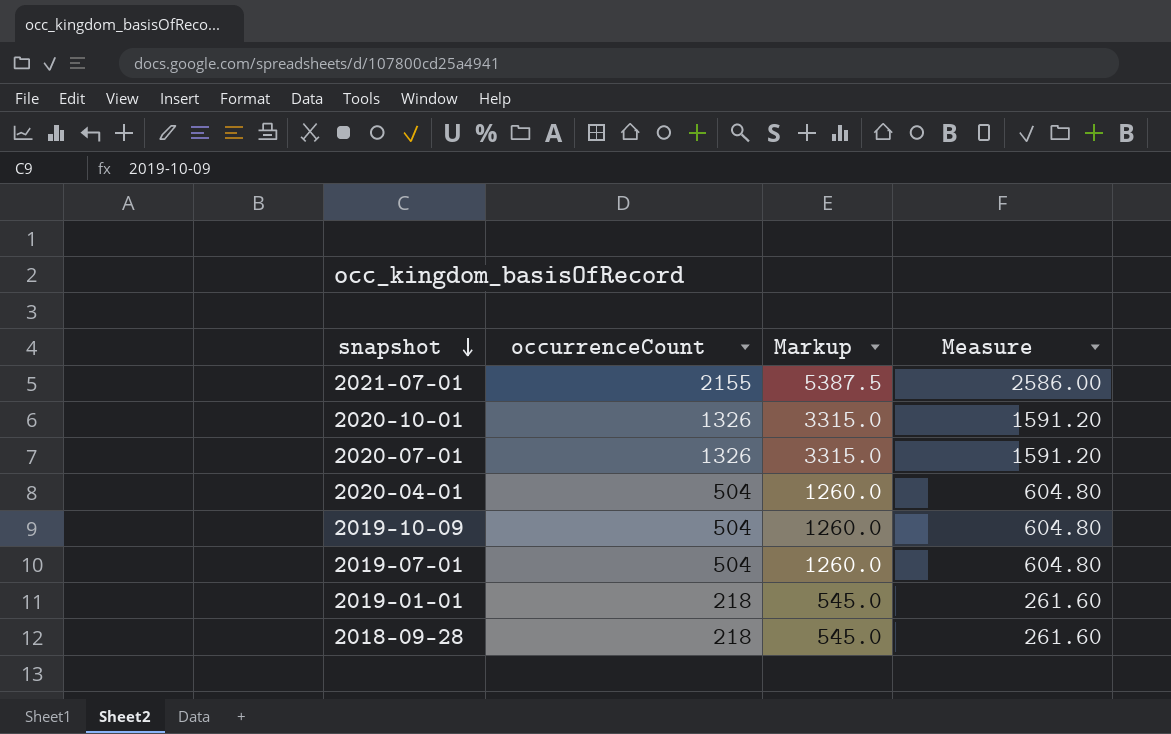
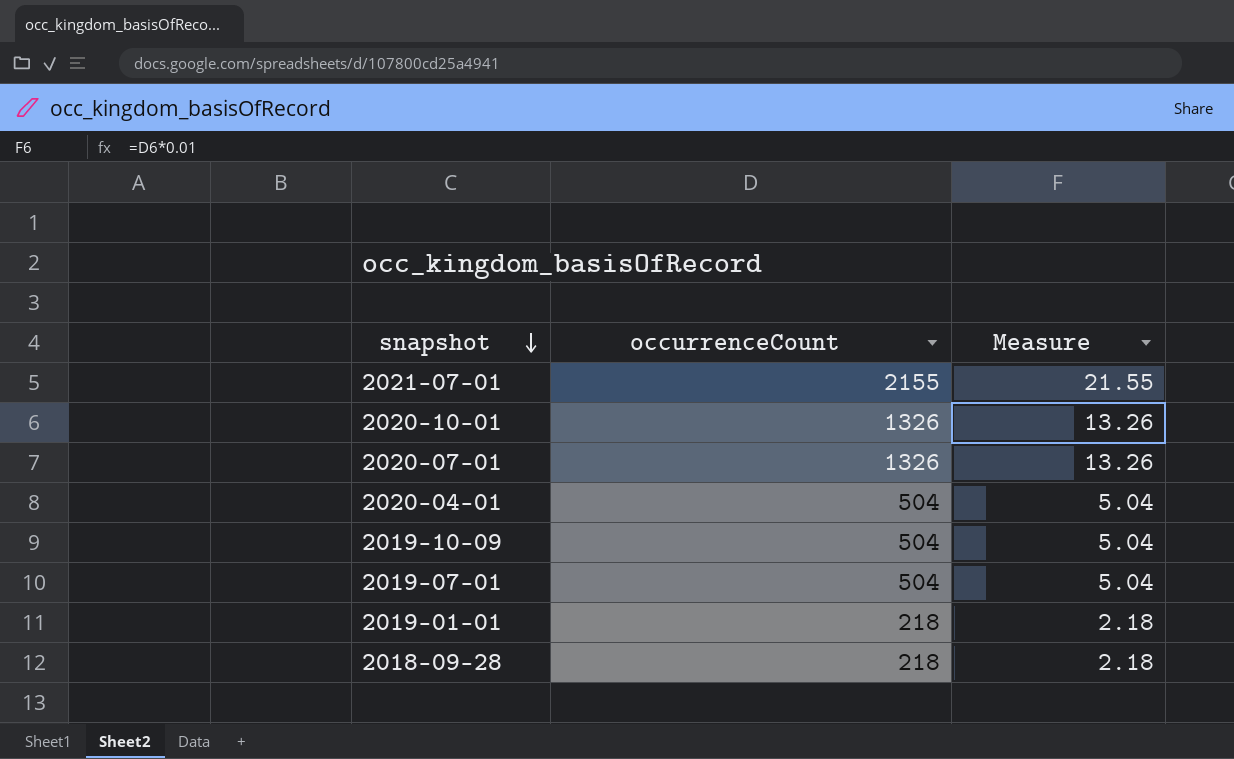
column Markup | formula: [occurrenceCount] * 2.5 -> none
column Measure | formula: [occurrenceCount] * 1.2 -> [occurrenceCount] * 0.01

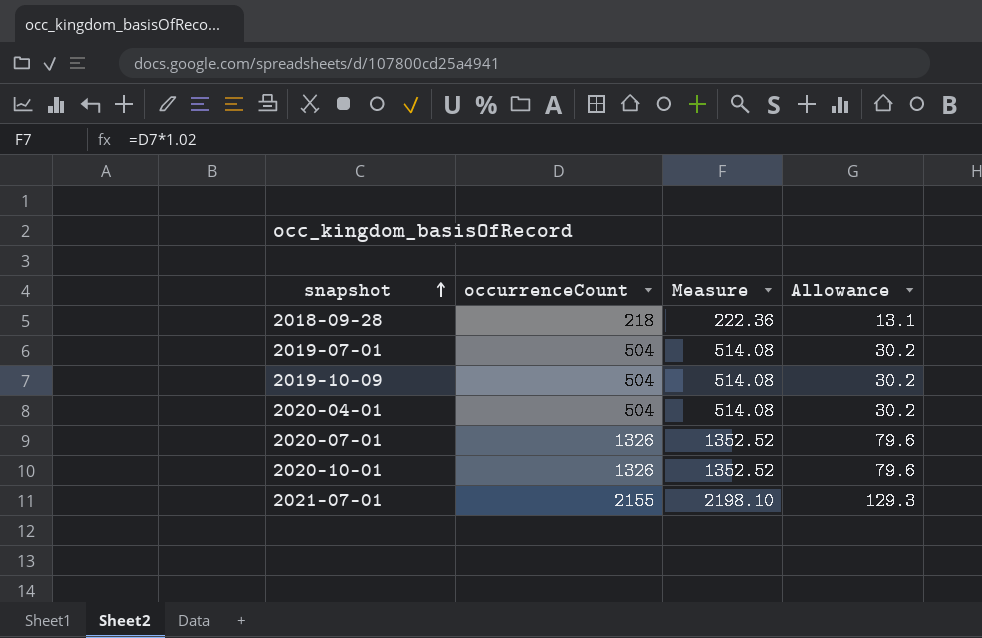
row order: snapshot descending -> snapshot ascending
column Measure | formula: [occurrenceCount] * 0.01 -> [occurrenceCount] * 1.02
column Allowance | formula: none -> [occurrenceCount] * 0.06
row 2019-01-01: 218 | 2.18 -> none

